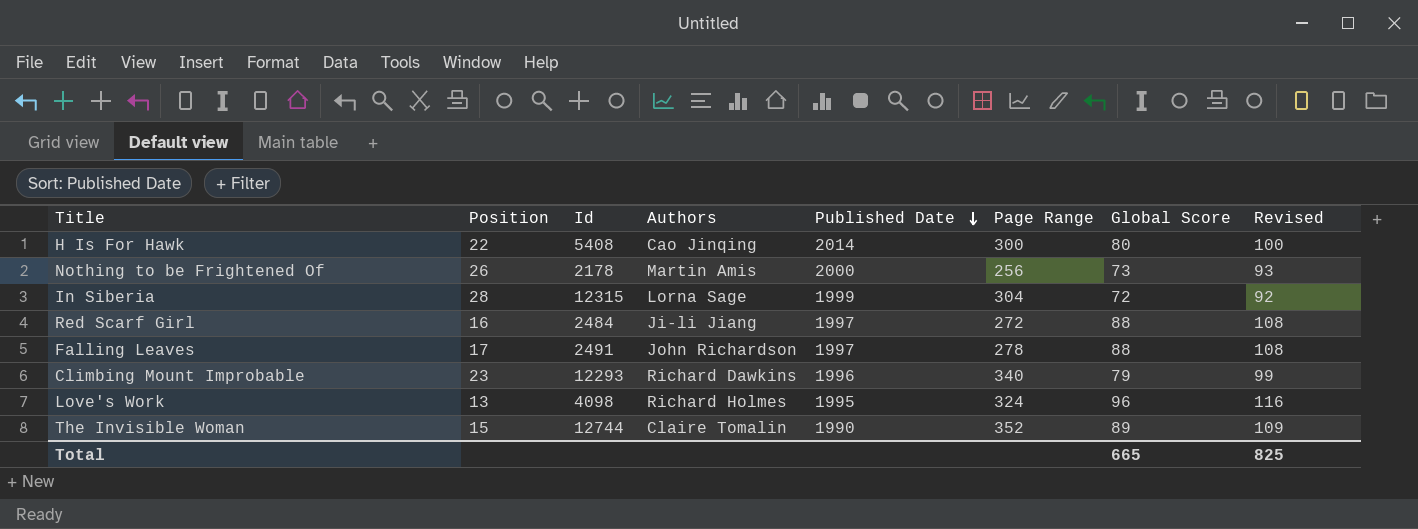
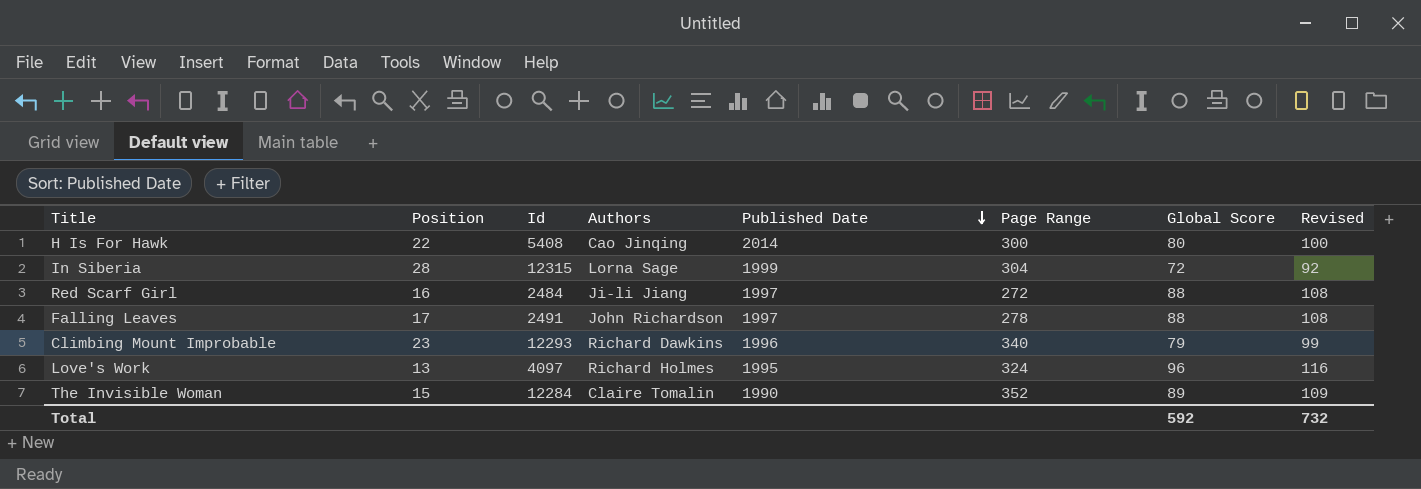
row Nothing to be Frightened Of: 26 | 2178 | Martin Amis | 2000 | 256 | 73 | 93 -> none
Love's Work | Id: 4098 -> 4097
The Invisible Woman | Id: 12744 -> 12284
Total | Global Score: 665 -> 592
Total | Revised: 825 -> 732

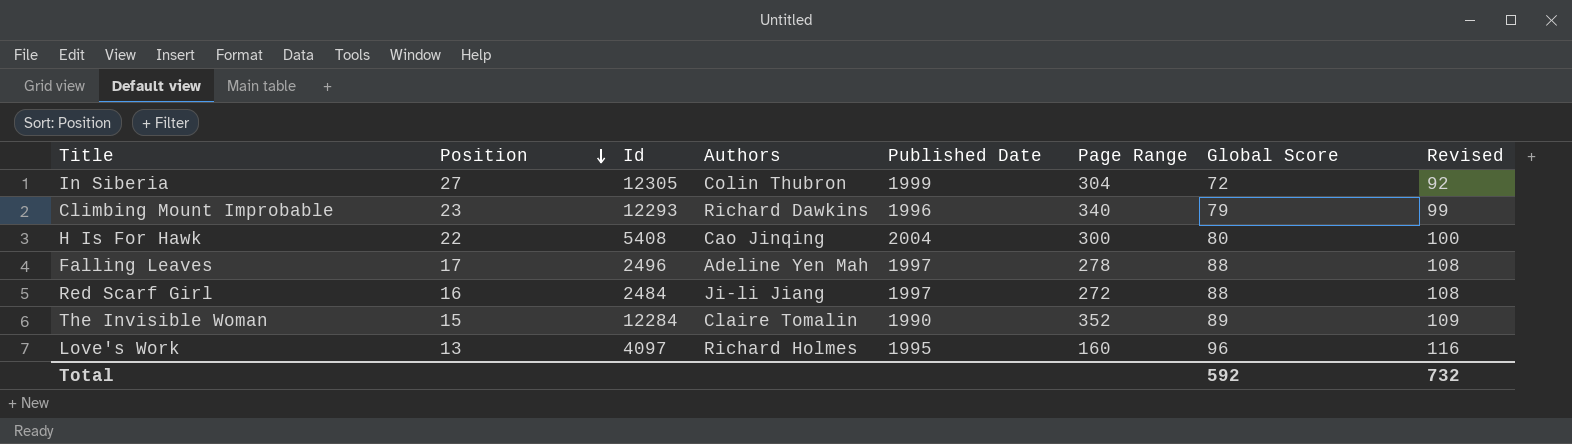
row order: Published Date descending -> Position descending
In Siberia | Position: 28 -> 27
In Siberia | Id: 12315 -> 12305
In Siberia | Authors: Lorna Sage -> Colin Thubron
H Is For Hawk | Published Date: 2014 -> 2004
Falling Leaves | Id: 2491 -> 2496
Falling Leaves | Authors: John Richardson -> Adeline Yen Mah
Love's Work | Page Range: 324 -> 160

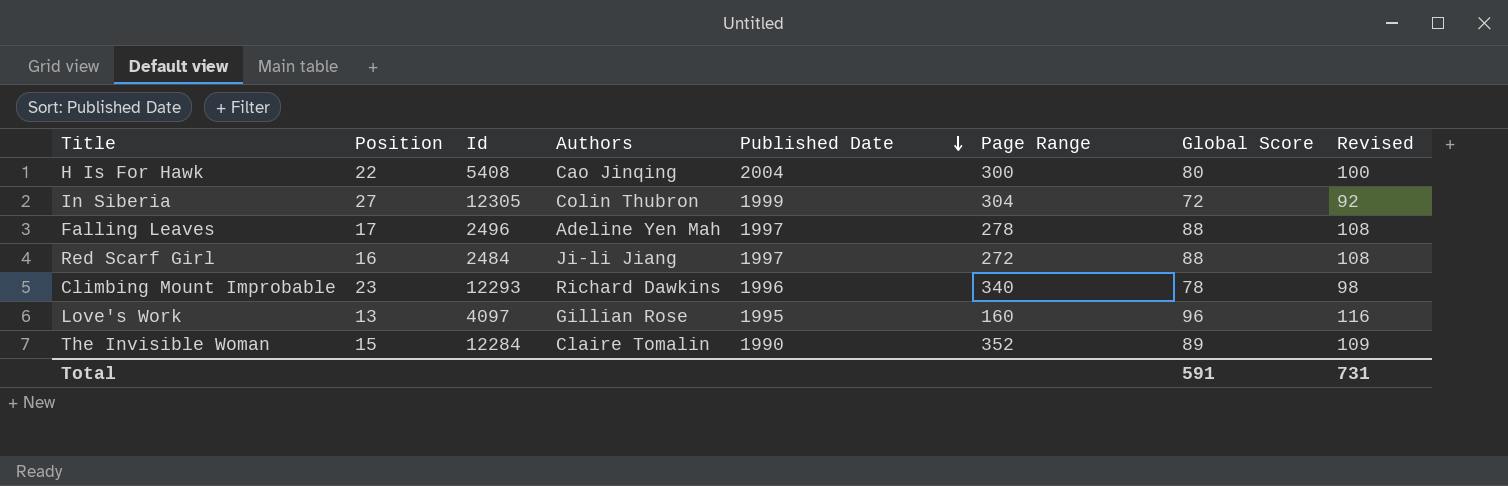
row order: Position descending -> Published Date descending
Climbing Mount Improbable | Global Score: 79 -> 78
Climbing Mount Improbable | Revised: 99 -> 98
Love's Work | Authors: Richard Holmes -> Gillian Rose
Total | Global Score: 592 -> 591
Total | Revised: 732 -> 731

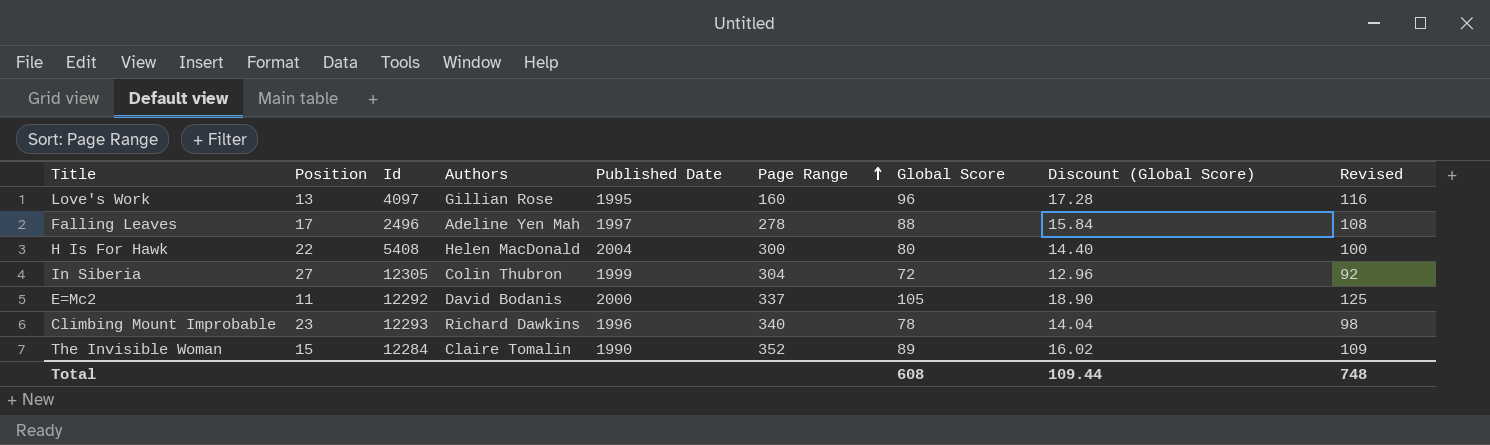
row order: Published Date descending -> Page Range ascending
column Discount (Global Score) | formula: none -> [Global Score] * 0.18
row Red Scarf Girl: 16 | 2484 | Ji-li Jiang | 1997 | 272 | 88 | 108 -> none
H Is For Hawk | Authors: Cao Jinqing -> Helen MacDonald
row E=Mc2: none -> 11 | 12292 | David Bodanis | 2000 | 337 | 105 | 18.90 | 125
Total | Global Score: 591 -> 608
Total | Revised: 731 -> 748

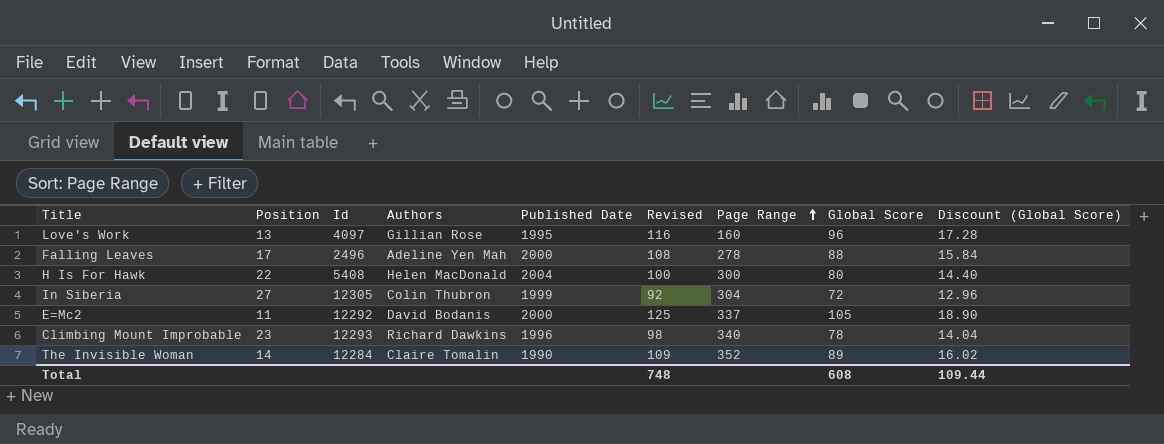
column Revised | position: 9 -> 6
Falling Leaves | Published Date: 1997 -> 2000
The Invisible Woman | Position: 15 -> 14

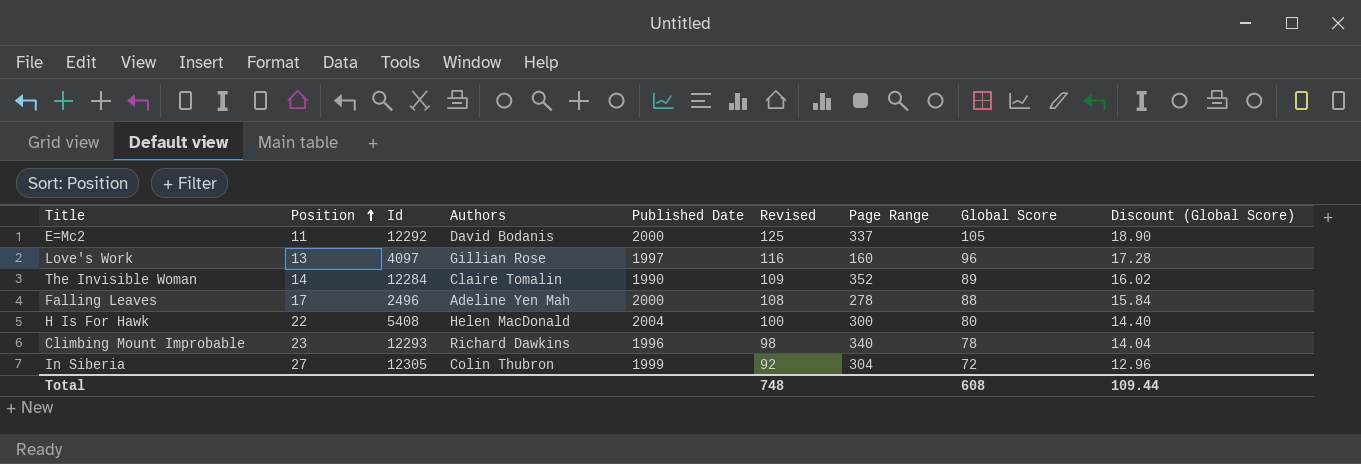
row order: Page Range ascending -> Position ascending
Love's Work | Published Date: 1995 -> 1997

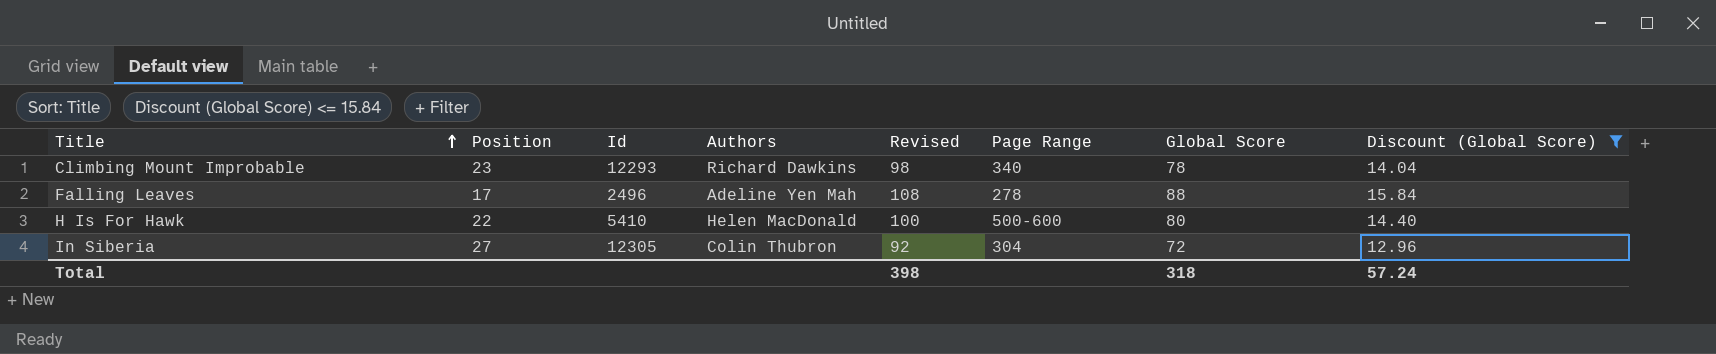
filter: none -> Discount (Global Score) <= 15.84
row order: Position ascending -> Title ascending
column Published Date | position: 5 -> none
H Is For Hawk | Id: 5408 -> 5410
H Is For Hawk | Page Range: 300 -> 500-600
Total | Revised: 748 -> 398
Total | Global Score: 608 -> 318
Total | Discount (Global Score): 109.44 -> 57.24

